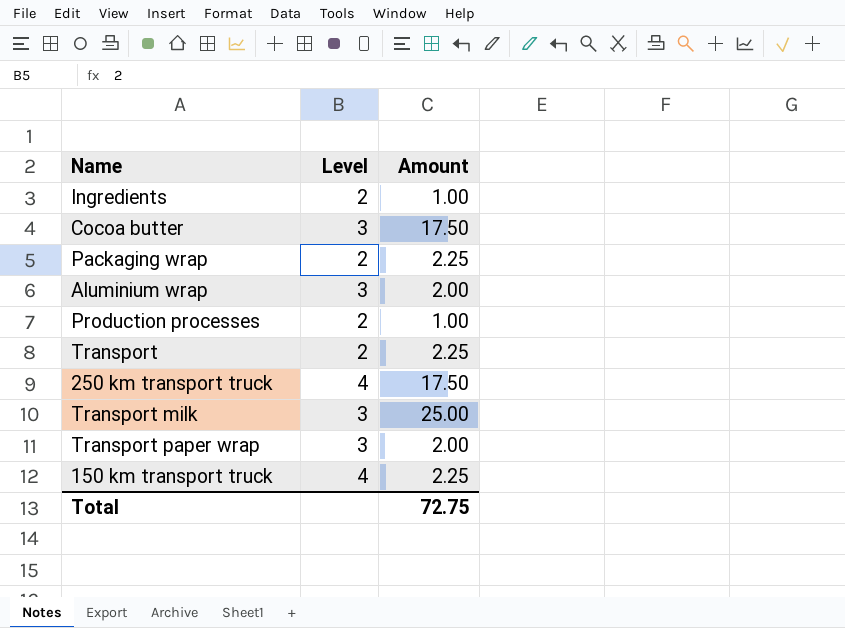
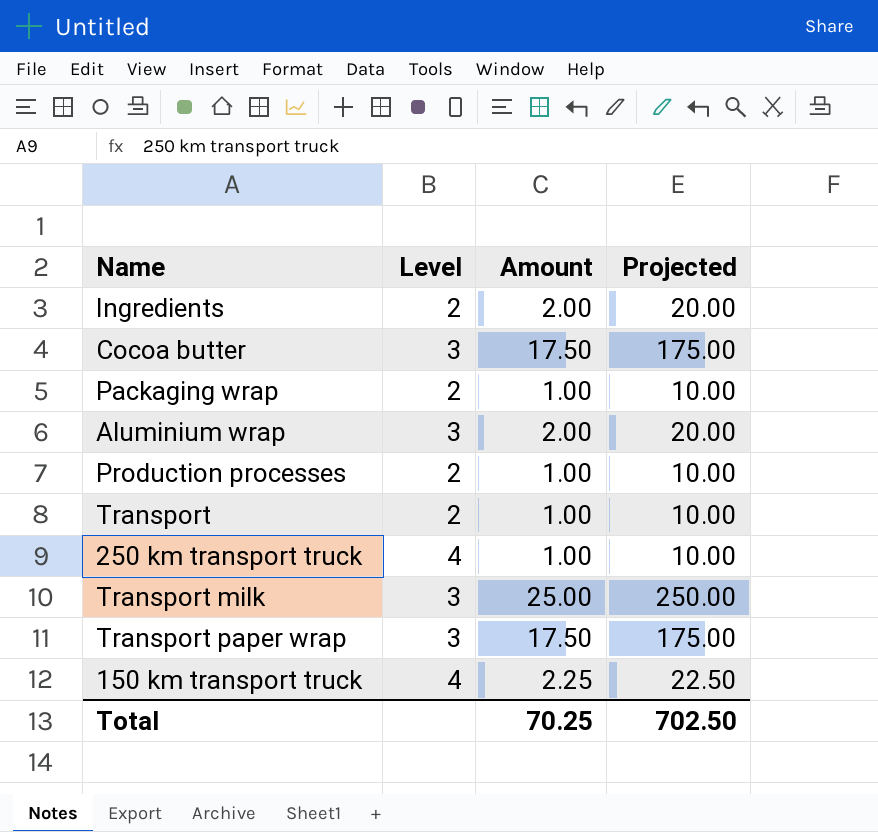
column Projected | formula: none -> [Amount] * 10
Ingredients | Amount: 1.00 -> 2.00
Packaging wrap | Amount: 2.25 -> 1.00
Transport | Amount: 2.25 -> 1.00
250 km transport truck | Amount: 17.50 -> 1.00
Transport paper wrap | Amount: 2.00 -> 17.50
Total | Amount: 72.75 -> 70.25

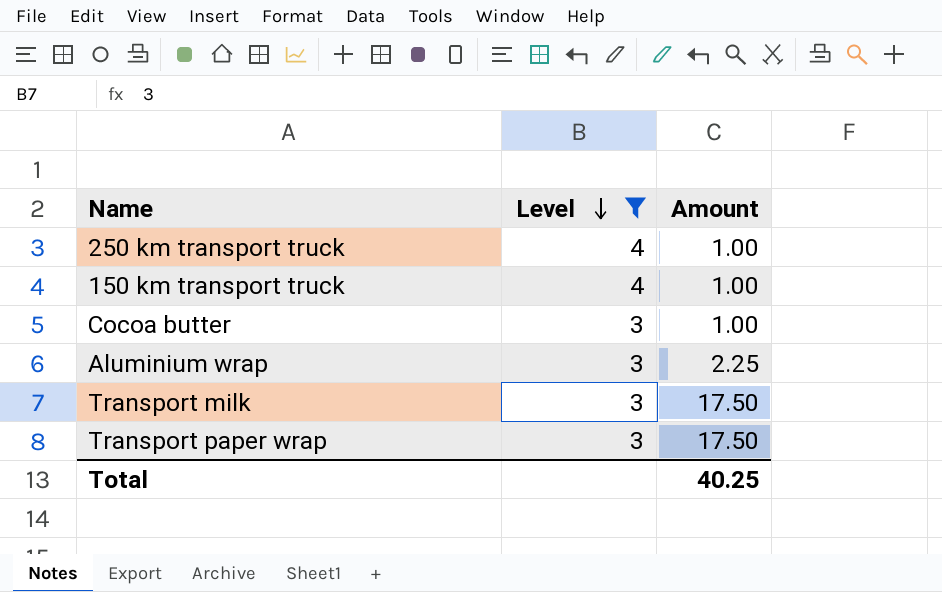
filter: none -> Level != 2
row order: none -> Level descending
column Projected | formula: [Amount] * 10 -> none
150 km transport truck | Amount: 2.25 -> 1.00
Cocoa butter | Amount: 17.50 -> 1.00
Aluminium wrap | Amount: 2.00 -> 2.25
Transport milk | Amount: 25.00 -> 17.50
Total | Amount: 70.25 -> 40.25

